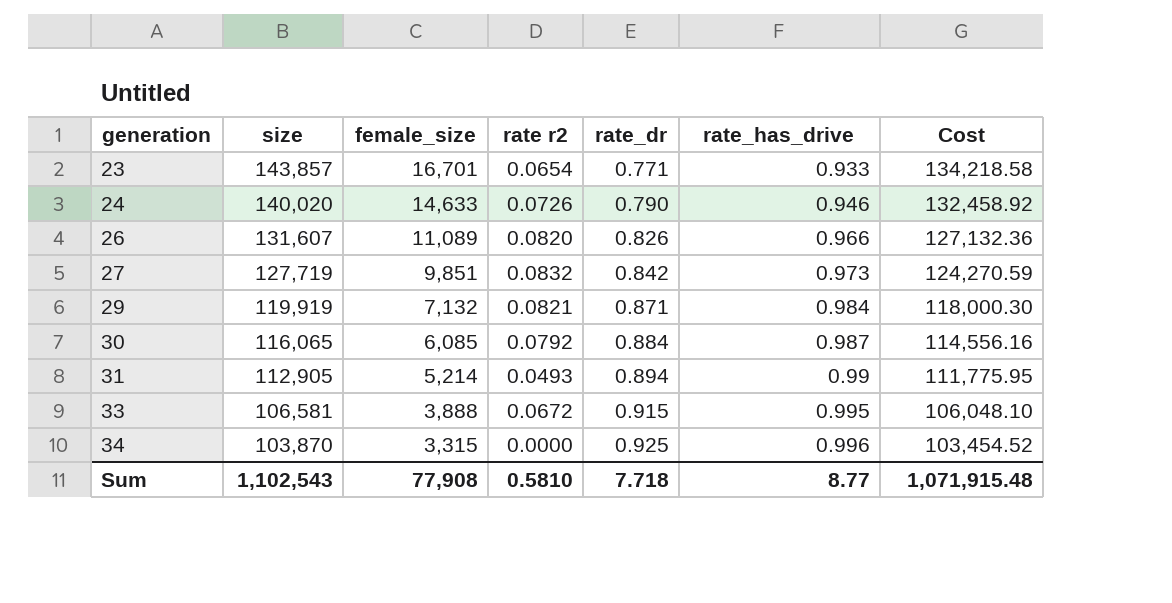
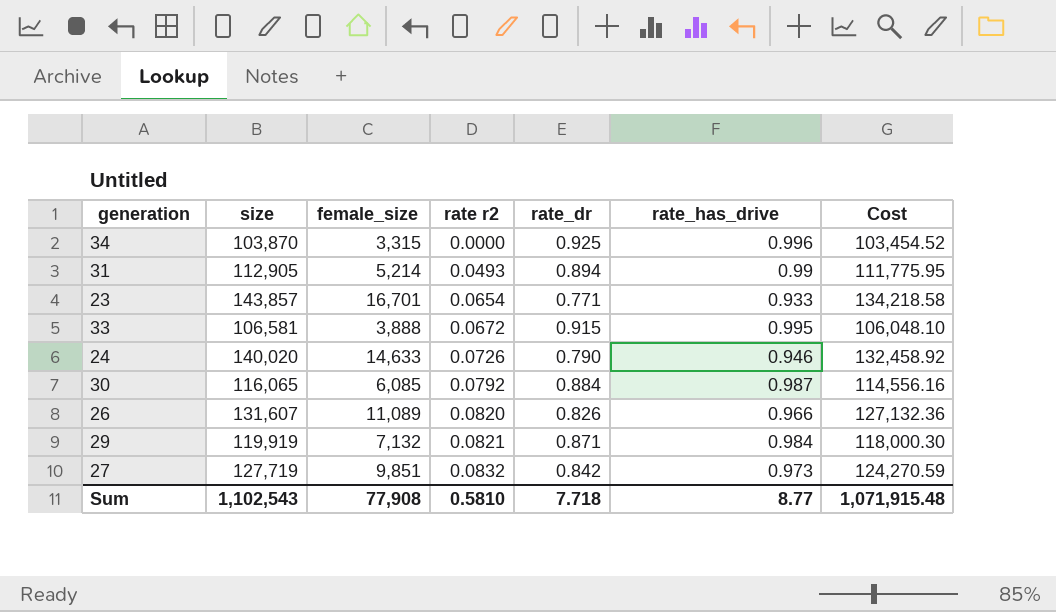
row order: generation ascending -> rate r2 ascending

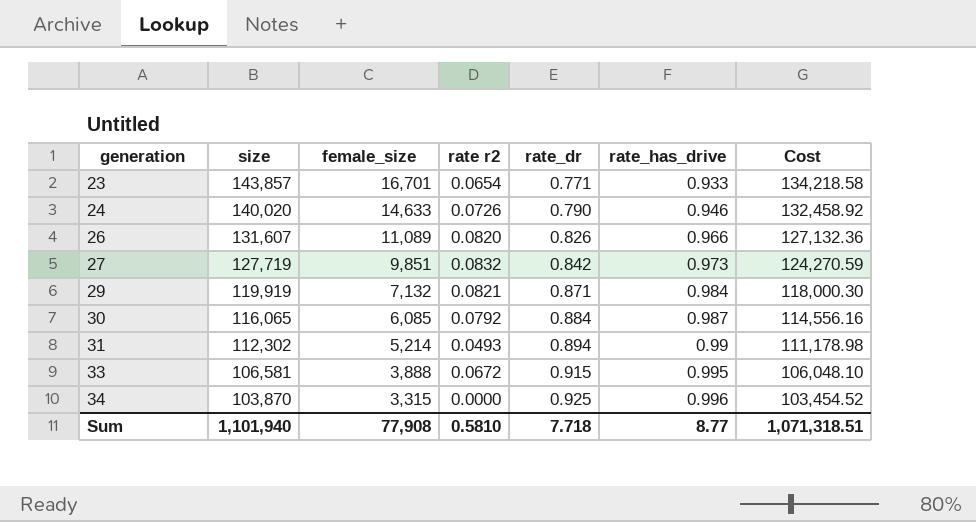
row order: rate r2 ascending -> generation ascending
31 | size: 112,905 -> 112,302
31 | Cost: 111,775.95 -> 111,178.98
Sum | size: 1,102,543 -> 1,101,940
Sum | Cost: 1,071,915.48 -> 1,071,318.51

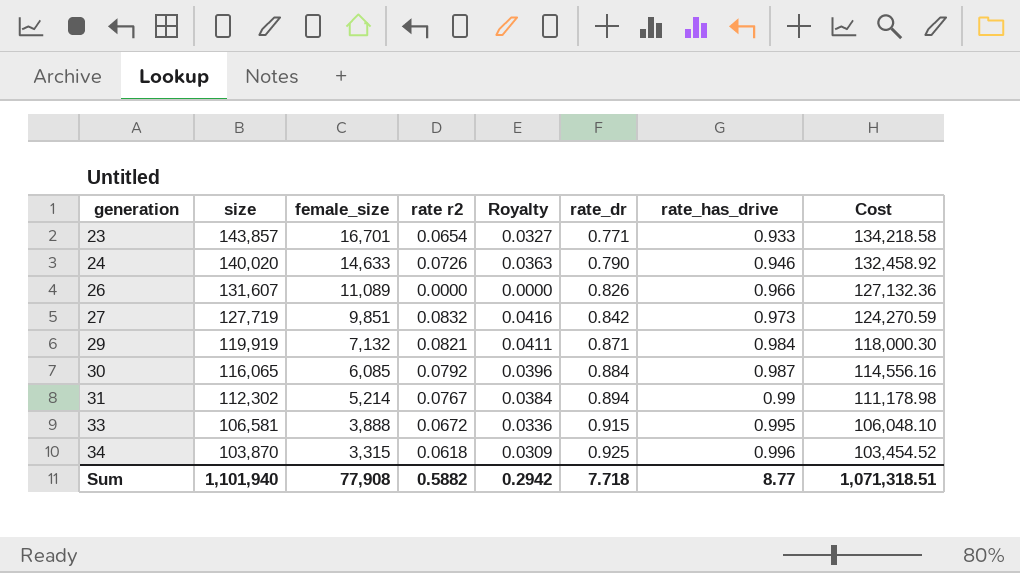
column Royalty | formula: none -> [rate r2] * 0.5
26 | rate r2: 0.0820 -> 0.0000
31 | rate r2: 0.0493 -> 0.0767
34 | rate r2: 0.0000 -> 0.0618
Sum | rate r2: 0.5810 -> 0.5882

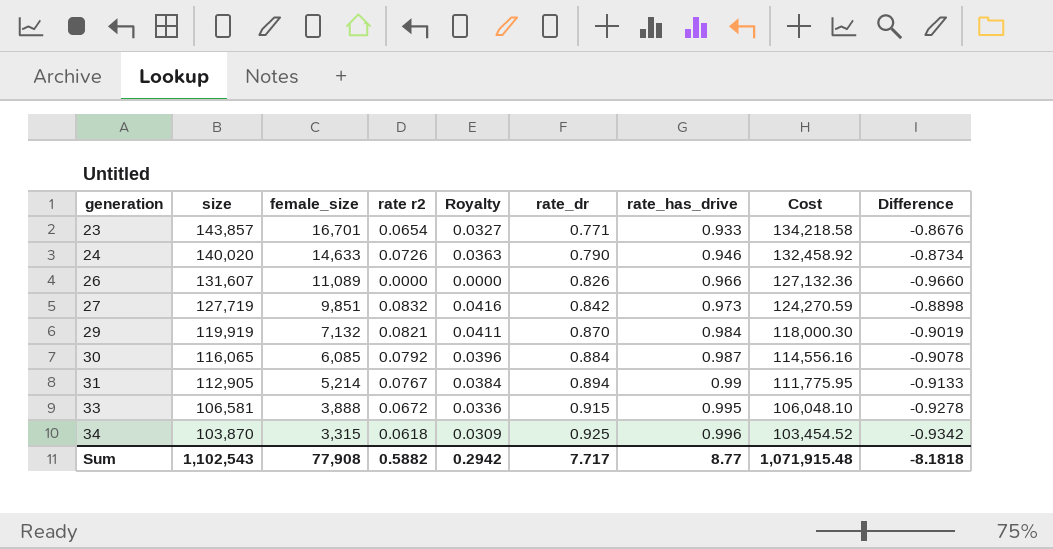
column Difference | formula: none -> [rate r2] - [rate_has_drive]
29 | rate_dr: 0.871 -> 0.870
31 | size: 112,302 -> 112,905
31 | Cost: 111,178.98 -> 111,775.95
Sum | size: 1,101,940 -> 1,102,543
Sum | rate_dr: 7.718 -> 7.717
Sum | Cost: 1,071,318.51 -> 1,071,915.48

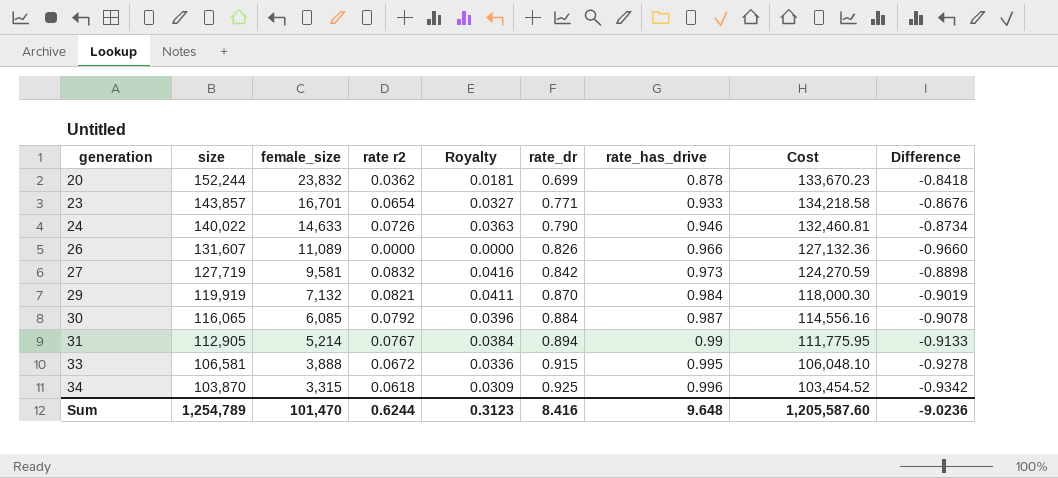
row 20: none -> 152,244 | 23,832 | 0.0362 | 0.0181 | 0.699 | 0.878 | 133,670.23 | -0.8418
24 | size: 140,020 -> 140,022
24 | Cost: 132,458.92 -> 132,460.81
27 | female_size: 9,851 -> 9,581
Sum | size: 1,102,543 -> 1,254,789
Sum | female_size: 77,908 -> 101,470
Sum | rate r2: 0.5882 -> 0.6244
Sum | Royalty: 0.2942 -> 0.3123
Sum | rate_dr: 7.717 -> 8.416
Sum | rate_has_drive: 8.77 -> 9.648
Sum | Cost: 1,071,915.48 -> 1,205,587.60
Sum | Difference: -8.1818 -> -9.0236

